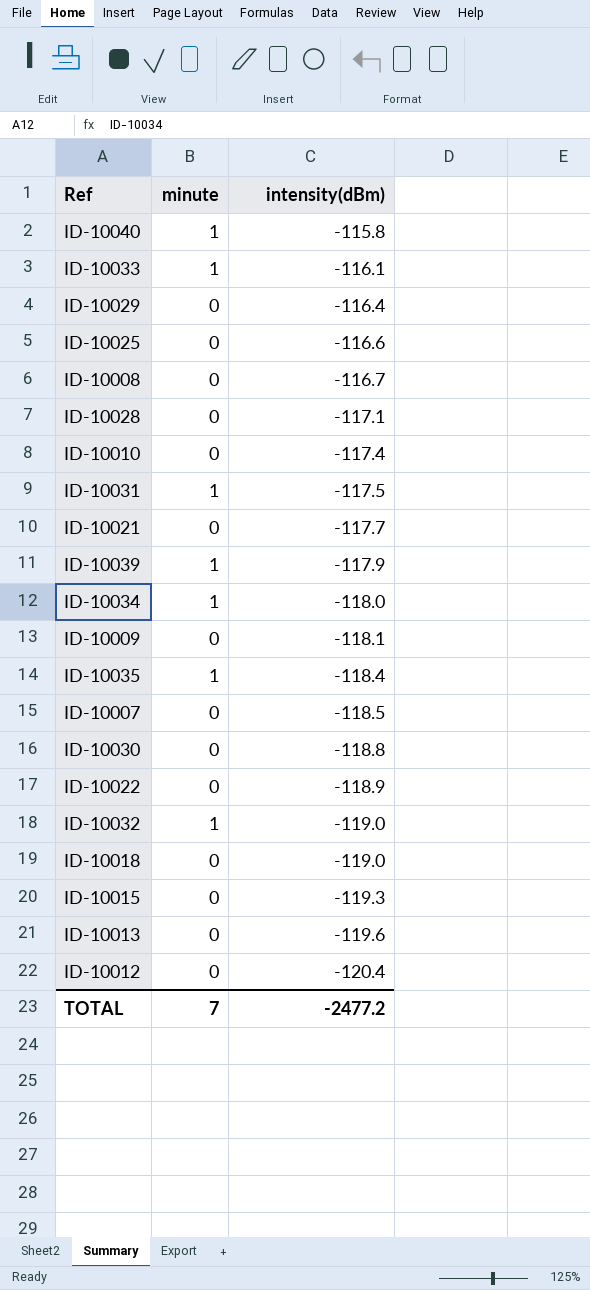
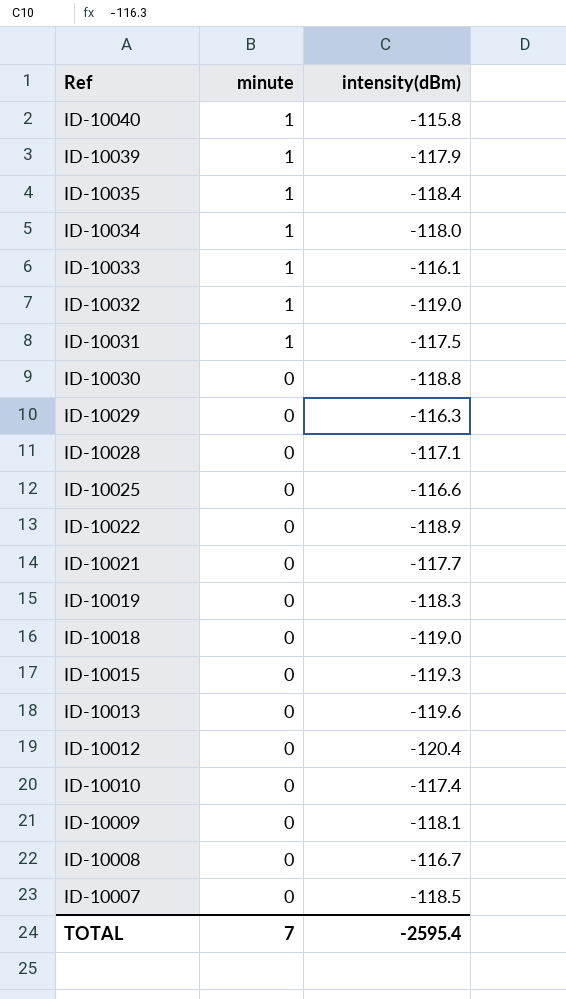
row order: intensity(dBm) descending -> Ref descending
ID-10029 | intensity(dBm): -116.4 -> -116.3
row ID-10019: none -> 0 | -118.3
TOTAL | intensity(dBm): -2477.2 -> -2595.4

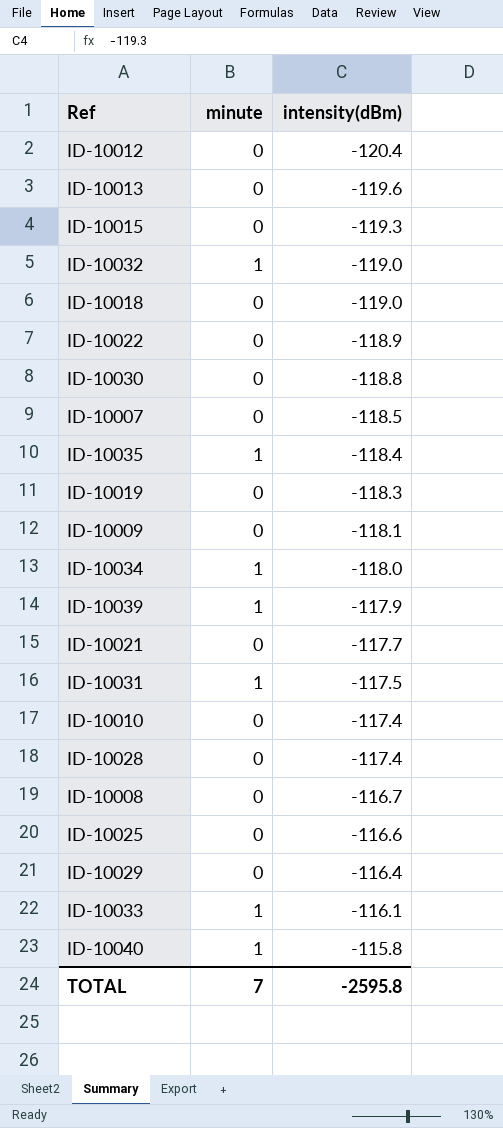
row order: Ref descending -> intensity(dBm) ascending
ID-10028 | intensity(dBm): -117.1 -> -117.4
ID-10029 | intensity(dBm): -116.3 -> -116.4
TOTAL | intensity(dBm): -2595.4 -> -2595.8

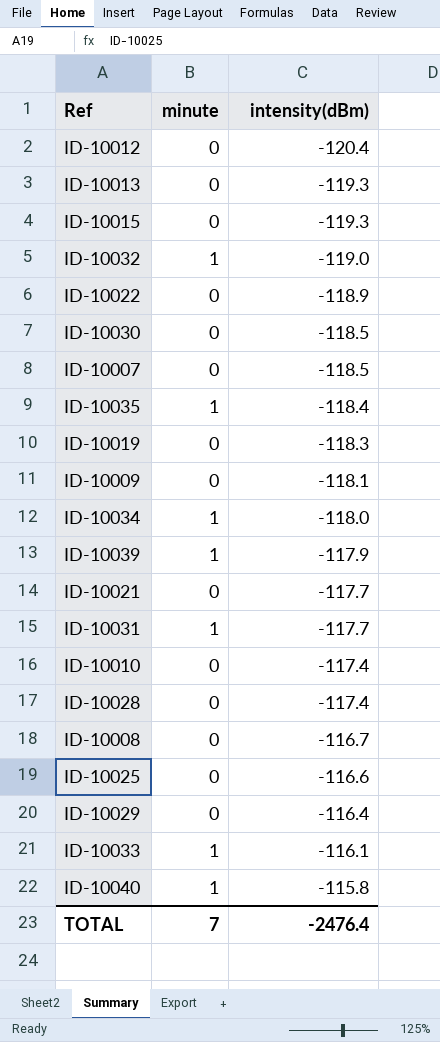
row ID-10018: 0 | -119.0 -> none
ID-10013 | intensity(dBm): -119.6 -> -119.3
ID-10030 | intensity(dBm): -118.8 -> -118.5
ID-10031 | intensity(dBm): -117.5 -> -117.7
TOTAL | intensity(dBm): -2595.8 -> -2476.4

